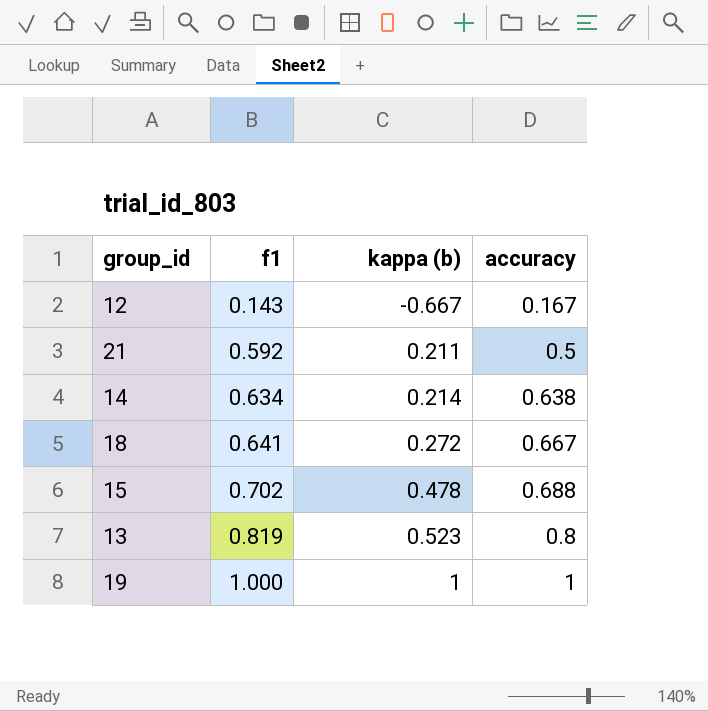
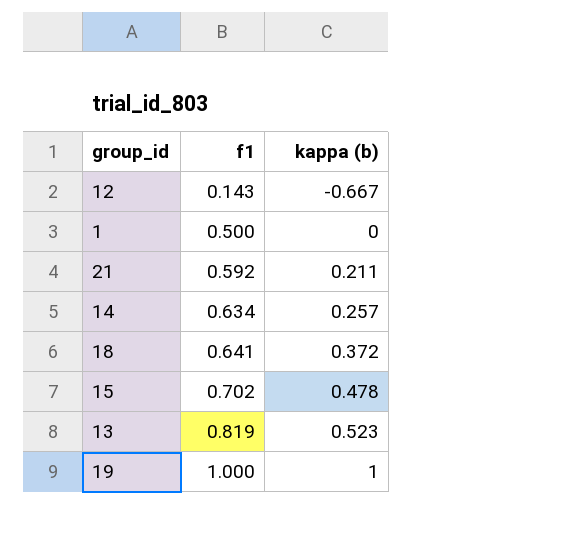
column accuracy | position: 4 -> none
row 1: none -> 0.500 | 0
14 | kappa (b): 0.214 -> 0.257
18 | kappa (b): 0.272 -> 0.372

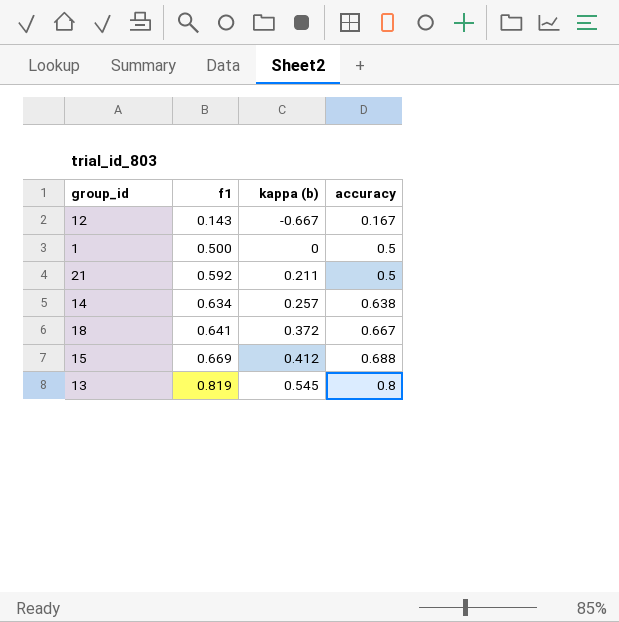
column accuracy | position: none -> 4
row 19: 1.000 | 1 -> none
15 | f1: 0.702 -> 0.669
15 | kappa (b): 0.478 -> 0.412
13 | kappa (b): 0.523 -> 0.545

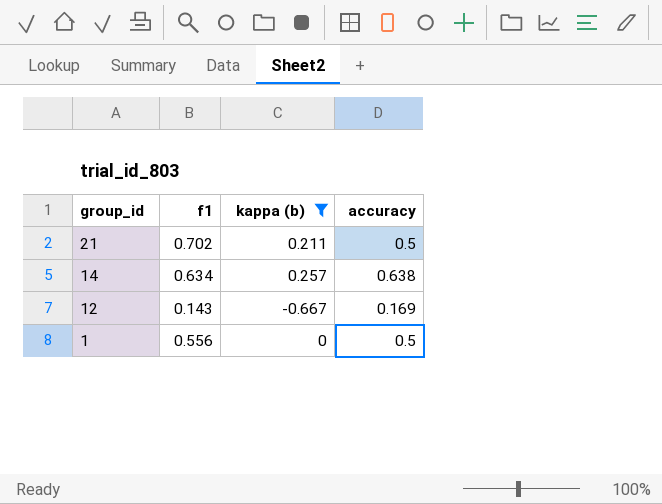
filter: none -> kappa (b) <= 0.257
row order: f1 ascending -> group_id descending
21 | f1: 0.592 -> 0.702
12 | accuracy: 0.167 -> 0.169
1 | f1: 0.500 -> 0.556

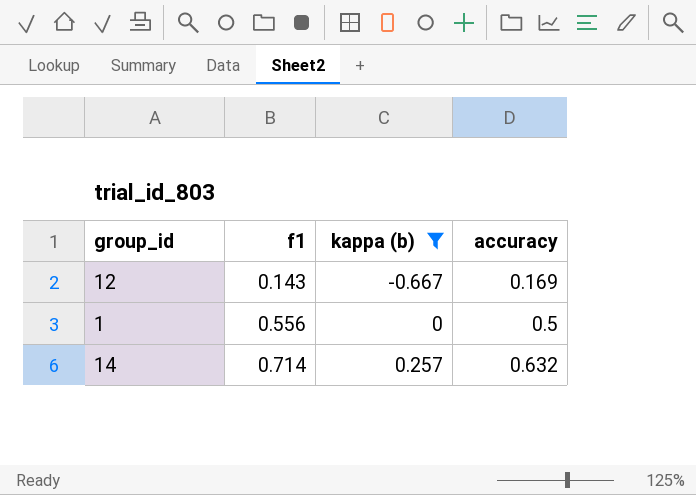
row order: group_id descending -> f1 ascending
row 21: 0.702 | 0.211 | 0.5 -> none
14 | f1: 0.634 -> 0.714
14 | accuracy: 0.638 -> 0.632

